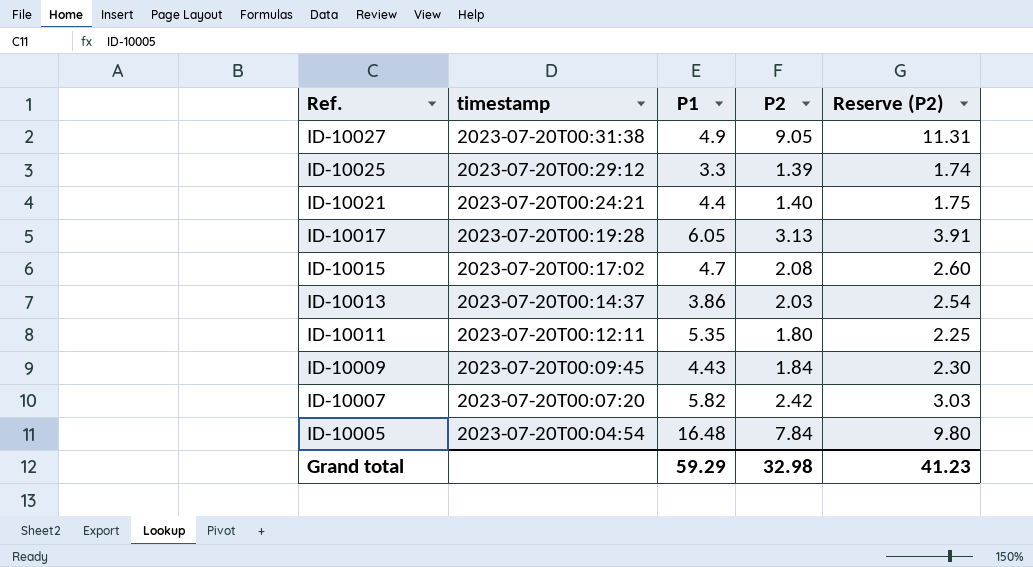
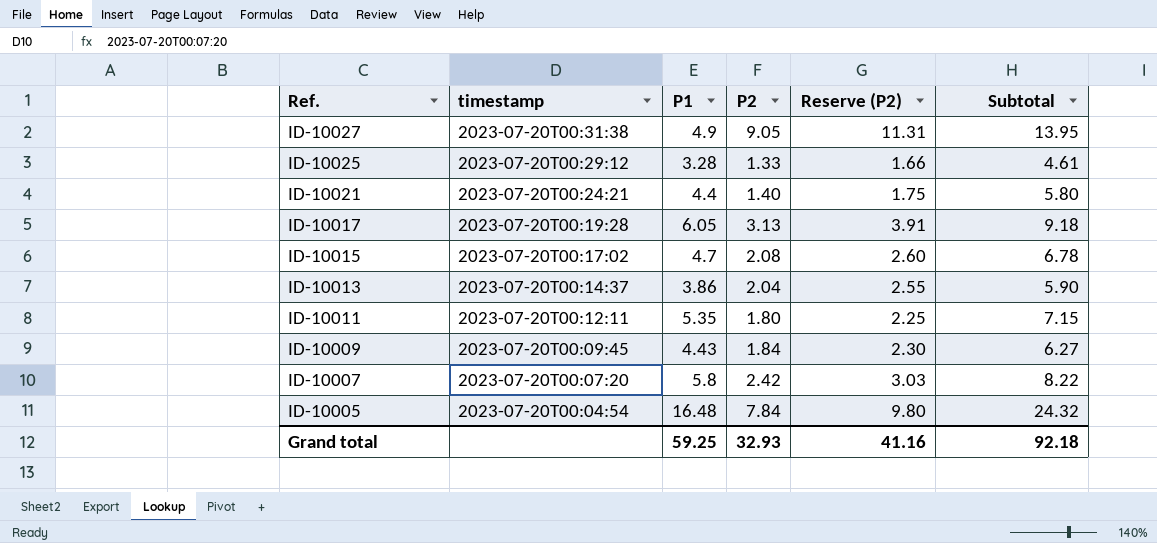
column Subtotal | formula: none -> [P1] + [P2]
ID-10025 | P1: 3.3 -> 3.28
ID-10025 | P2: 1.39 -> 1.33
ID-10025 | Reserve (P2): 1.74 -> 1.66
ID-10013 | P2: 2.03 -> 2.04
ID-10013 | Reserve (P2): 2.54 -> 2.55
ID-10007 | P1: 5.82 -> 5.8
Grand total | P1: 59.29 -> 59.25
Grand total | P2: 32.98 -> 32.93
Grand total | Reserve (P2): 41.23 -> 41.16

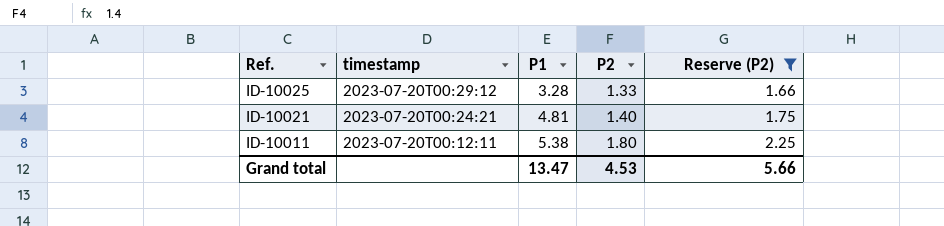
filter: none -> Reserve (P2) <= 2.25
column Subtotal | formula: [P1] + [P2] -> none
ID-10021 | P1: 4.4 -> 4.81
ID-10011 | P1: 5.35 -> 5.38
Grand total | P1: 59.25 -> 13.47
Grand total | P2: 32.93 -> 4.53
Grand total | Reserve (P2): 41.16 -> 5.66

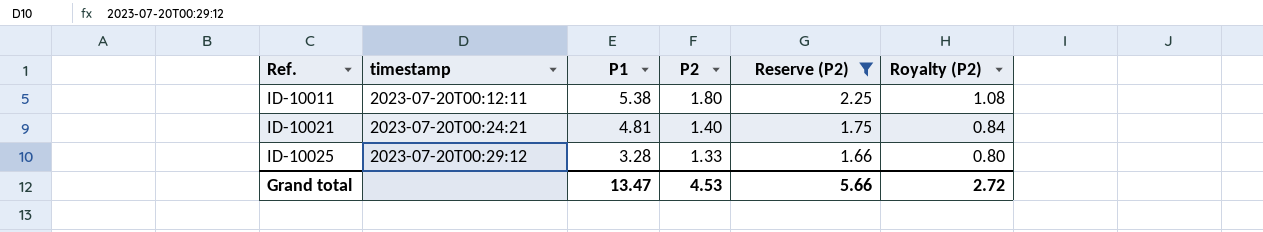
row order: Ref. descending -> Ref. ascending
column Royalty (P2) | formula: none -> [P2] * 0.6

